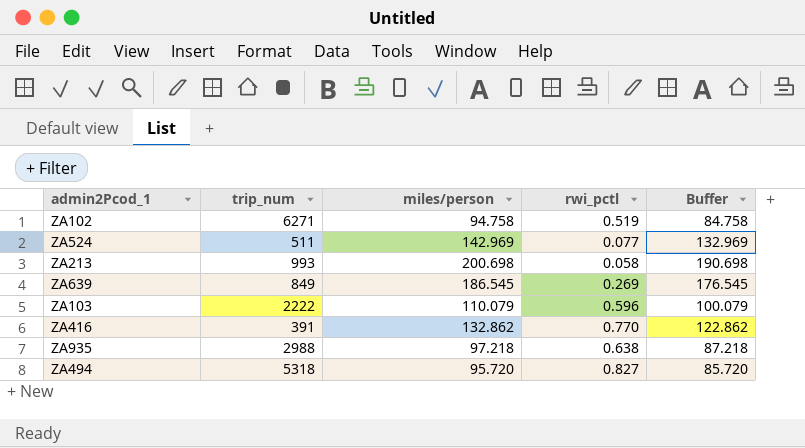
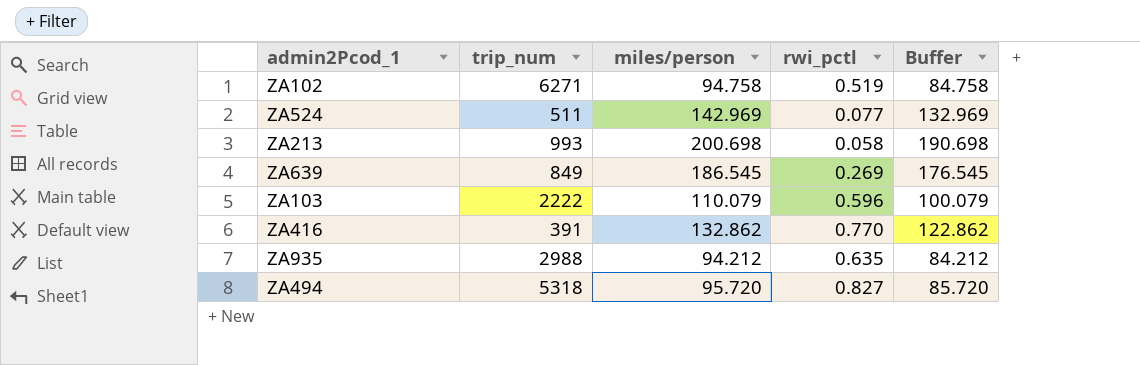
ZA935 | miles/person: 97.218 -> 94.212
ZA935 | rwi_pctl: 0.638 -> 0.635
ZA935 | Buffer: 87.218 -> 84.212

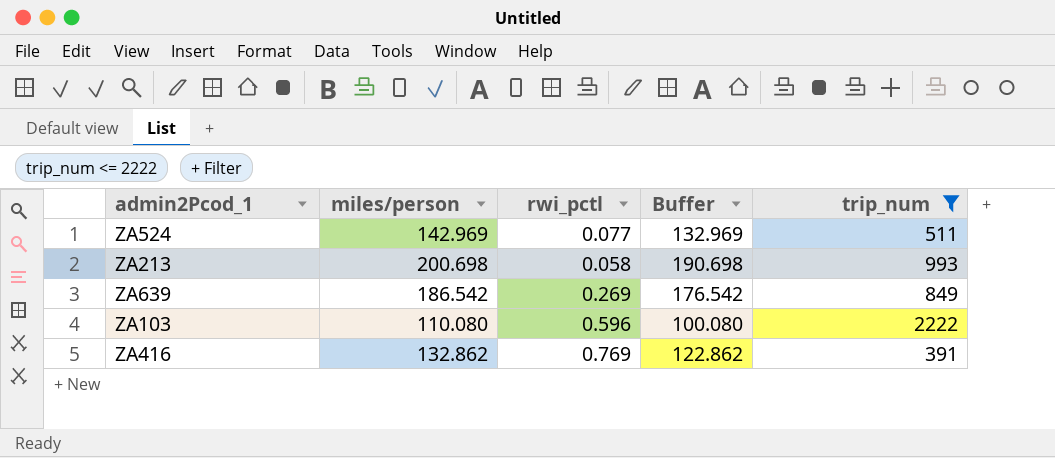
filter: none -> trip_num <= 2222
column trip_num | position: 2 -> 5
ZA639 | miles/person: 186.545 -> 186.542
ZA639 | Buffer: 176.545 -> 176.542
ZA103 | miles/person: 110.079 -> 110.080
ZA103 | Buffer: 100.079 -> 100.080
ZA416 | rwi_pctl: 0.770 -> 0.769

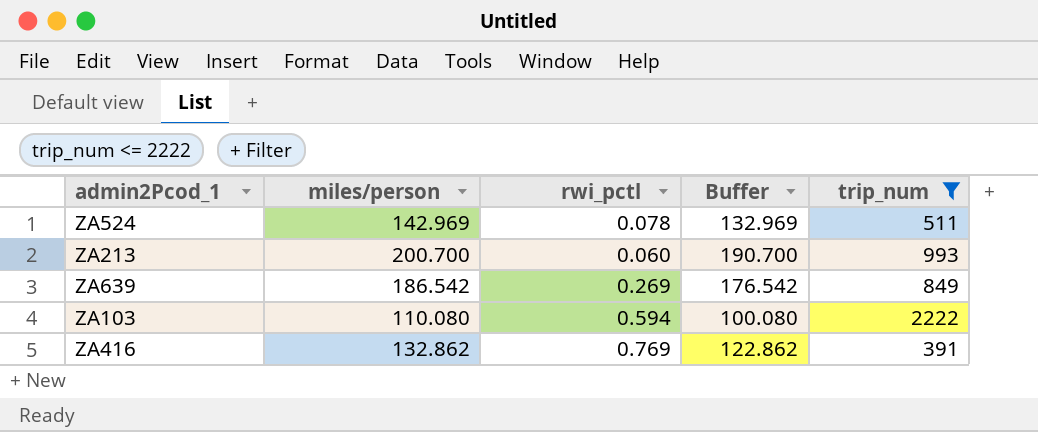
ZA524 | rwi_pctl: 0.077 -> 0.078
ZA213 | miles/person: 200.698 -> 200.700
ZA213 | rwi_pctl: 0.058 -> 0.060
ZA213 | Buffer: 190.698 -> 190.700
ZA103 | rwi_pctl: 0.596 -> 0.594

